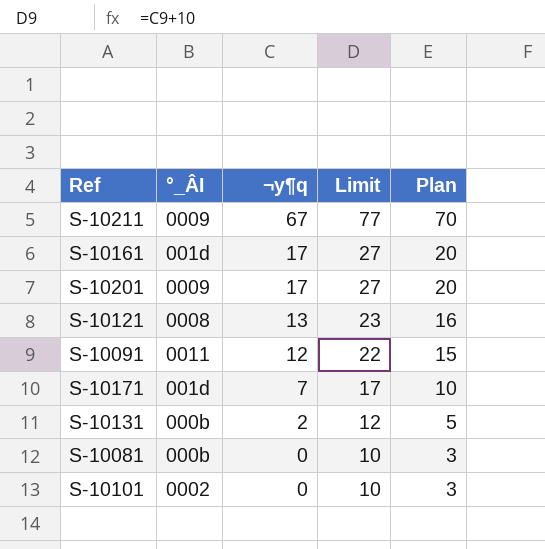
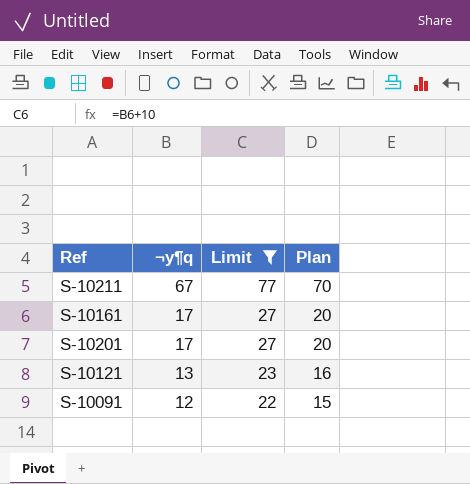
filter: none -> Limit >= 22
column °_ÂI | position: 2 -> none

